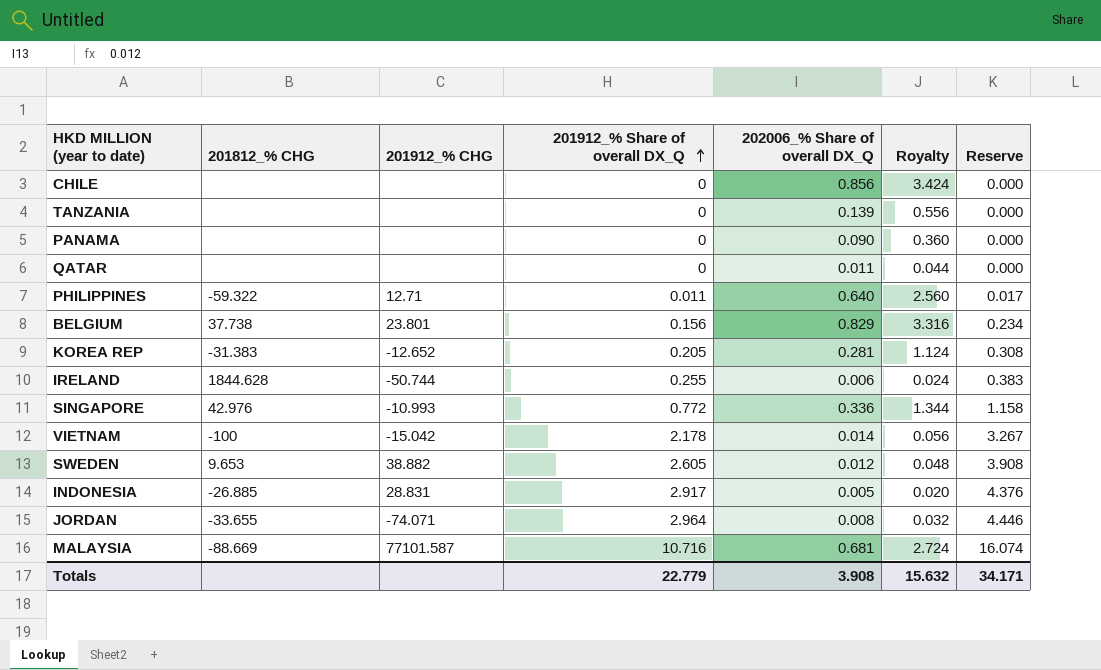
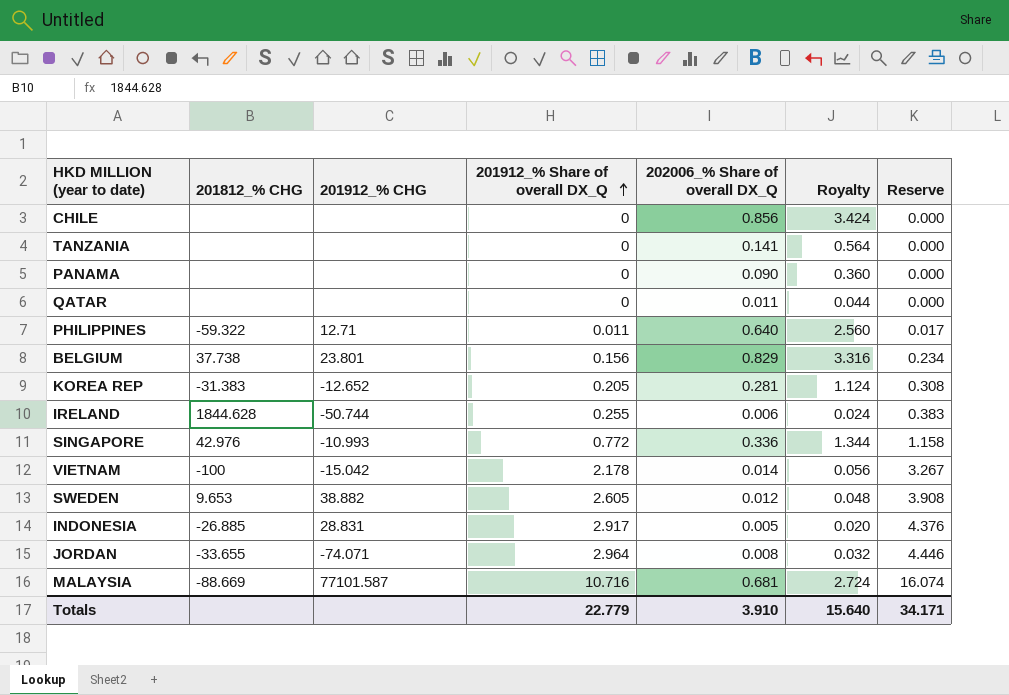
TANZANIA | 202006_% Share of overall DX_Q: 0.139 -> 0.141
TANZANIA | Royalty: 0.556 -> 0.564
Totals | 202006_% Share of overall DX_Q: 3.908 -> 3.910
Totals | Royalty: 15.632 -> 15.640

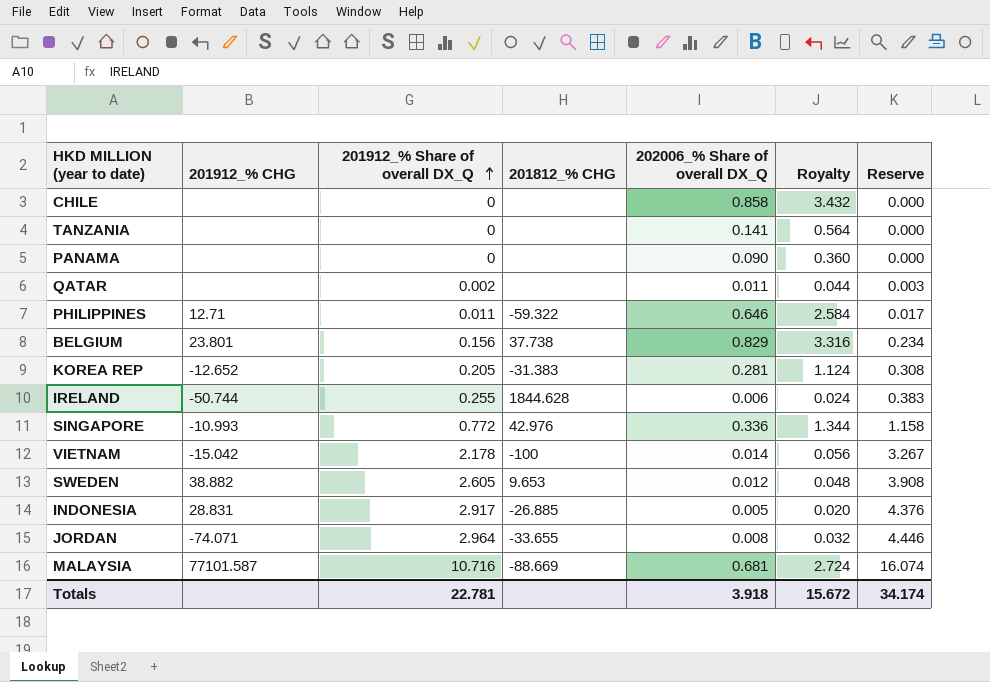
column 201812_% CHG | position: 2 -> 4
CHILE | 202006_% Share of overall DX_Q: 0.856 -> 0.858
CHILE | Royalty: 3.424 -> 3.432
QATAR | 201912_% Share of overall DX_Q: 0 -> 0.002
QATAR | Reserve: 0.000 -> 0.003
PHILIPPINES | 202006_% Share of overall DX_Q: 0.640 -> 0.646
PHILIPPINES | Royalty: 2.560 -> 2.584
Totals | 201912_% Share of overall DX_Q: 22.779 -> 22.781
Totals | 202006_% Share of overall DX_Q: 3.910 -> 3.918
Totals | Royalty: 15.640 -> 15.672
Totals | Reserve: 34.171 -> 34.174

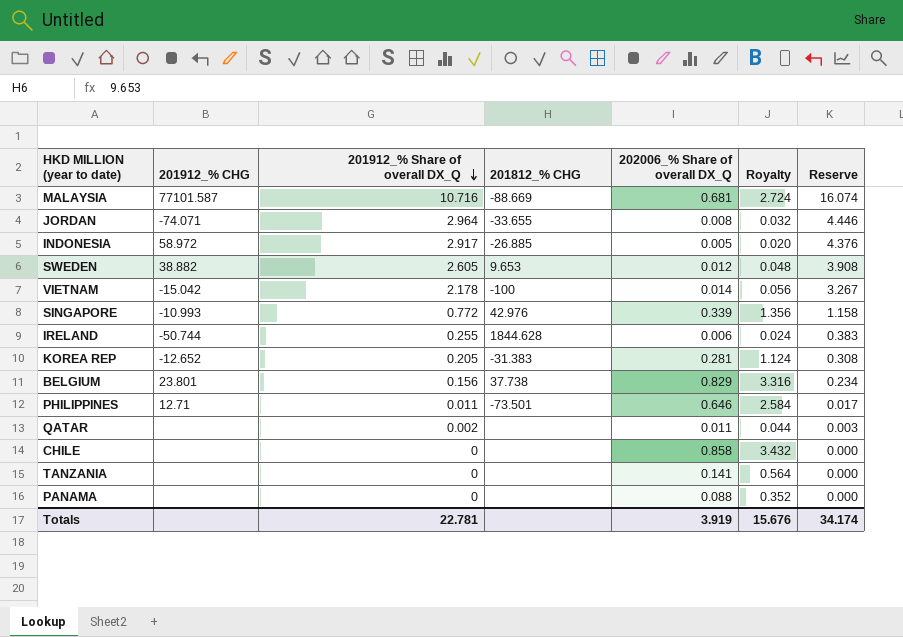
row order: 201912_% Share of overall DX_Q ascending -> 201912_% Share of overall DX_Q descending
INDONESIA | 201912_% CHG: 28.831 -> 58.972
SINGAPORE | 202006_% Share of overall DX_Q: 0.336 -> 0.339
SINGAPORE | Royalty: 1.344 -> 1.356
PHILIPPINES | 201812_% CHG: -59.322 -> -73.501
PANAMA | 202006_% Share of overall DX_Q: 0.090 -> 0.088
PANAMA | Royalty: 0.360 -> 0.352
Totals | 202006_% Share of overall DX_Q: 3.918 -> 3.919
Totals | Royalty: 15.672 -> 15.676

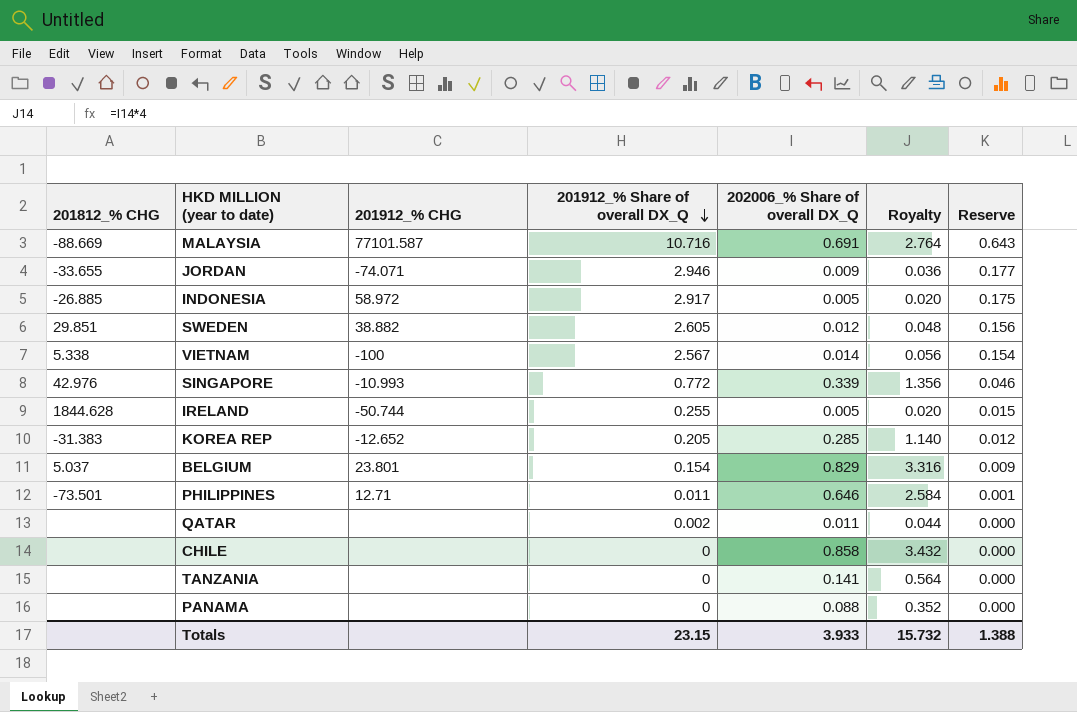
column 201812_% CHG | position: 4 -> 1
column Reserve | formula: [201912_% Share of overall DX_Q] * 1.5 -> [201912_% Share of overall DX_Q] * 0.06
MALAYSIA | 202006_% Share of overall DX_Q: 0.681 -> 0.691
MALAYSIA | Royalty: 2.724 -> 2.764
JORDAN | 201912_% Share of overall DX_Q: 2.964 -> 2.946
JORDAN | 202006_% Share of overall DX_Q: 0.008 -> 0.009
JORDAN | Royalty: 0.032 -> 0.036
SWEDEN | 201812_% CHG: 9.653 -> 29.851
VIETNAM | 201812_% CHG: -100 -> 5.338
VIETNAM | 201912_% CHG: -15.042 -> -100
VIETNAM | 201912_% Share of overall DX_Q: 2.178 -> 2.567
IRELAND | 202006_% Share of overall DX_Q: 0.006 -> 0.005
IRELAND | Royalty: 0.024 -> 0.020
KOREA REP | 202006_% Share of overall DX_Q: 0.281 -> 0.285
KOREA REP | Royalty: 1.124 -> 1.140
BELGIUM | 201812_% CHG: 37.738 -> 5.037
BELGIUM | 201912_% Share of overall DX_Q: 0.156 -> 0.154
Totals | 201912_% Share of overall DX_Q: 22.781 -> 23.15
Totals | 202006_% Share of overall DX_Q: 3.919 -> 3.933
Totals | Royalty: 15.676 -> 15.732
Totals | Reserve: 34.174 -> 1.388

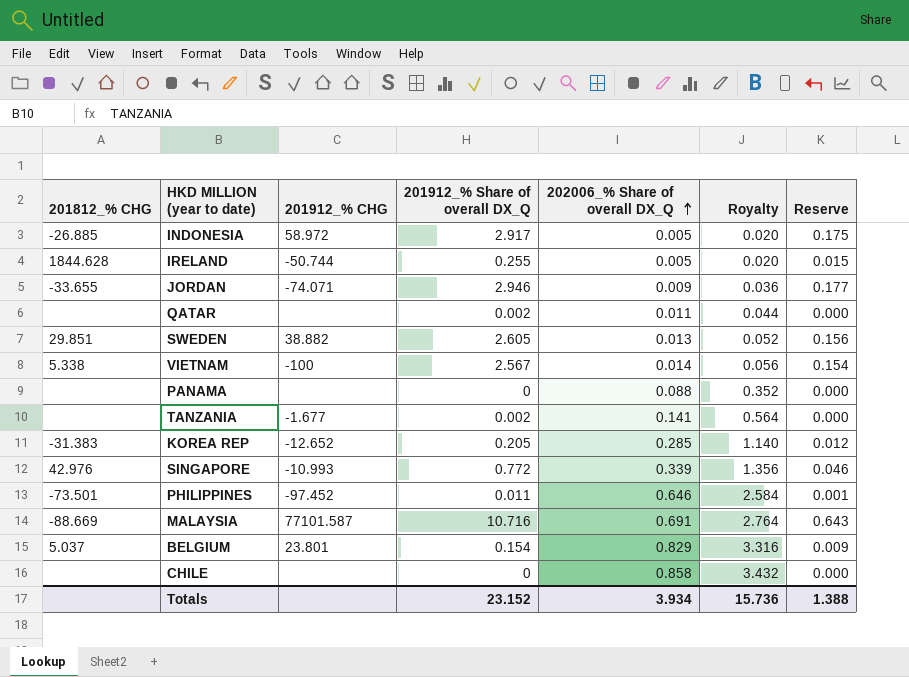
row order: 201912_% Share of overall DX_Q descending -> 202006_% Share of overall DX_Q ascending
SWEDEN | 202006_% Share of overall DX_Q: 0.012 -> 0.013
SWEDEN | Royalty: 0.048 -> 0.052
TANZANIA | 201912_% CHG: none -> -1.677
TANZANIA | 201912_% Share of overall DX_Q: 0 -> 0.002
PHILIPPINES | 201912_% CHG: 12.71 -> -97.452
Totals | 201912_% Share of overall DX_Q: 23.15 -> 23.152
Totals | 202006_% Share of overall DX_Q: 3.933 -> 3.934
Totals | Royalty: 15.732 -> 15.736

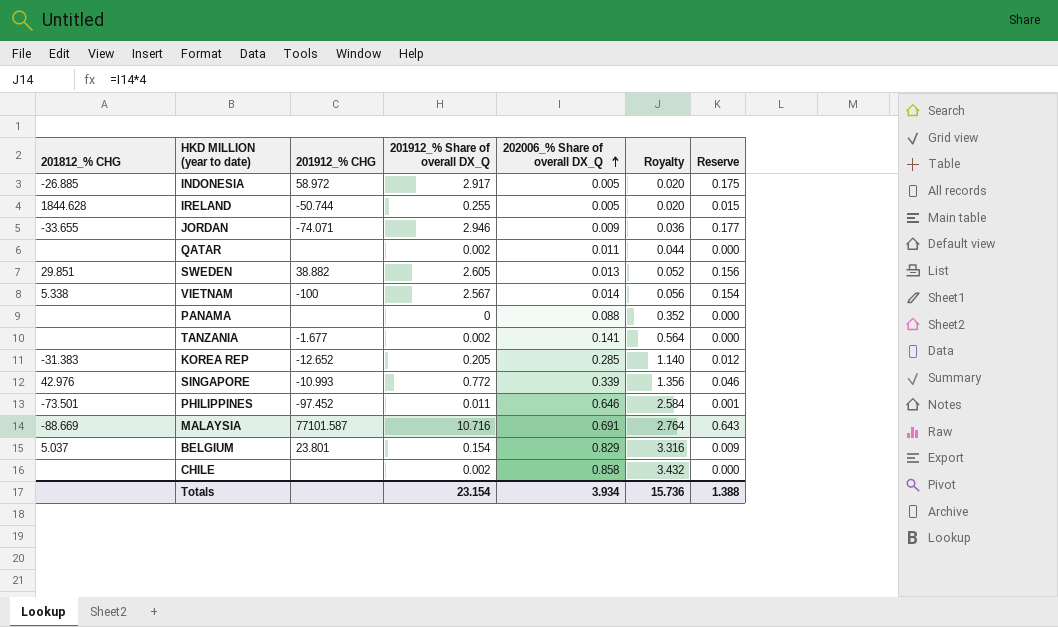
CHILE | 201912_% Share of overall DX_Q: 0 -> 0.002
Totals | 201912_% Share of overall DX_Q: 23.152 -> 23.154

